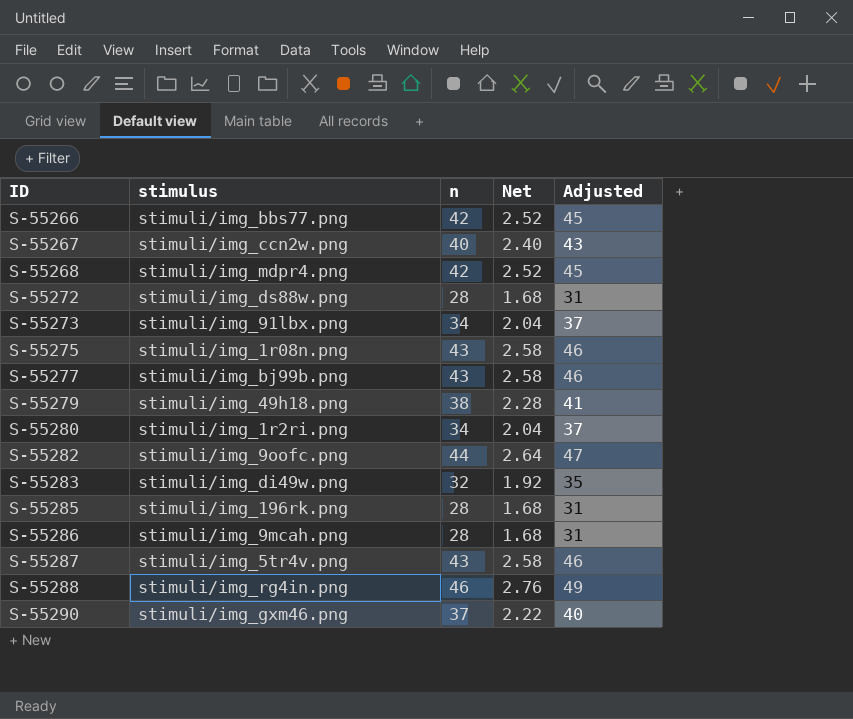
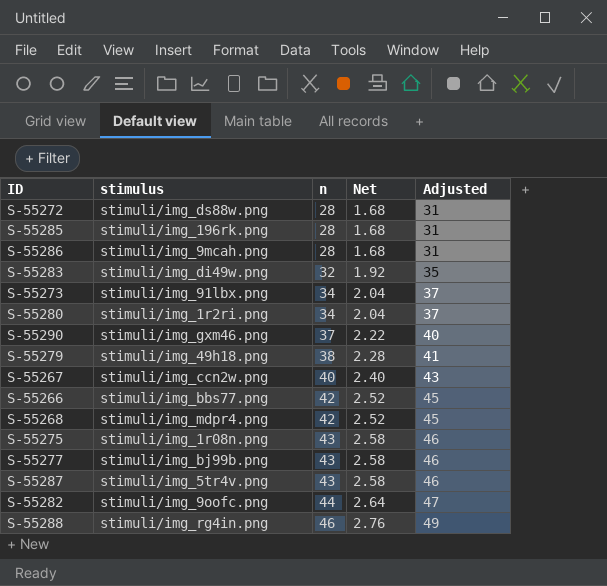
row order: ID ascending -> n ascending

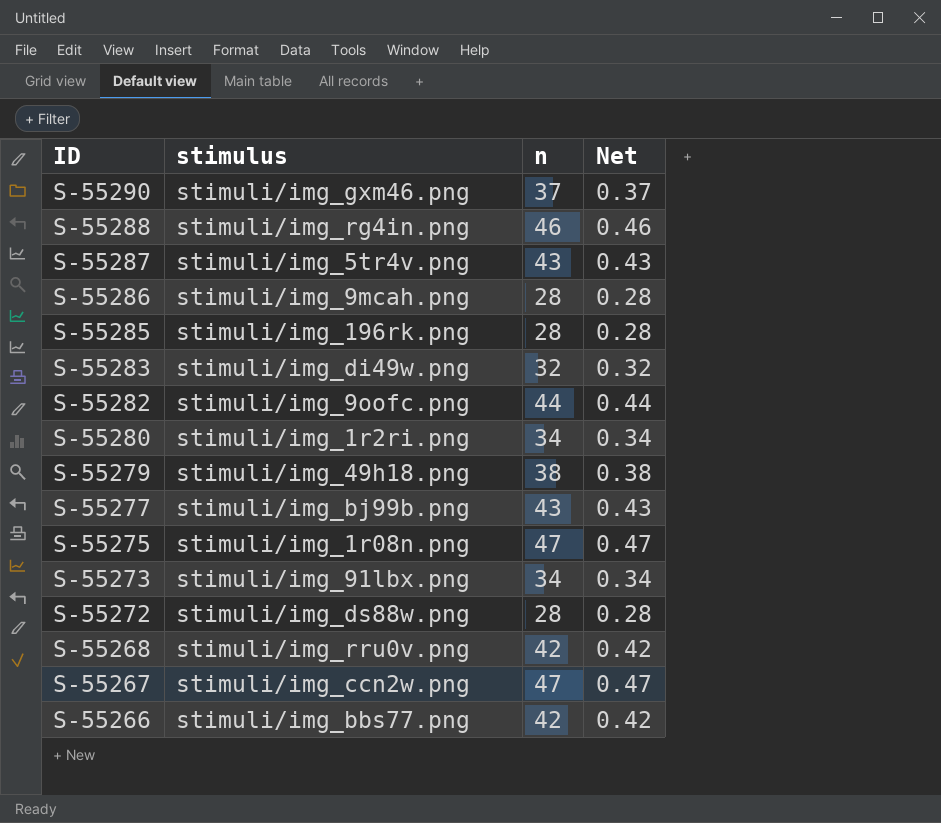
row order: n ascending -> ID descending
column Adjusted | formula: [n] + 3 -> none
column Net | formula: [n] * 0.06 -> [n] * 0.01
S-55275 | n: 43 -> 47
S-55268 | stimulus: stimuli/img_mdpr4.png -> stimuli/img_rru0v.png
S-55267 | n: 40 -> 47

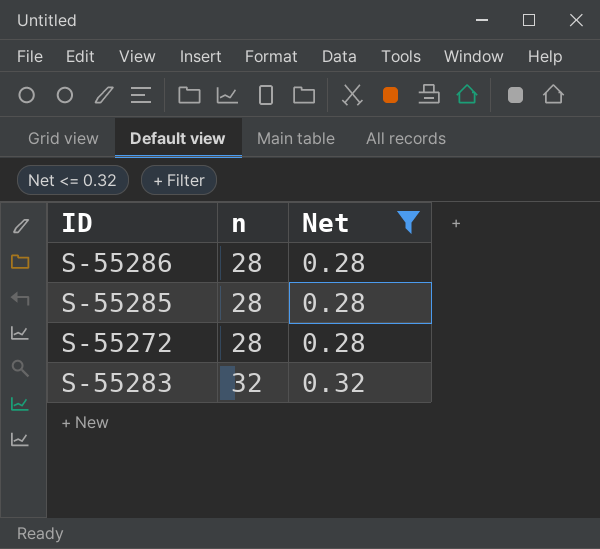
filter: none -> Net <= 0.32
row order: ID descending -> n ascending
column stimulus | position: 2 -> none

